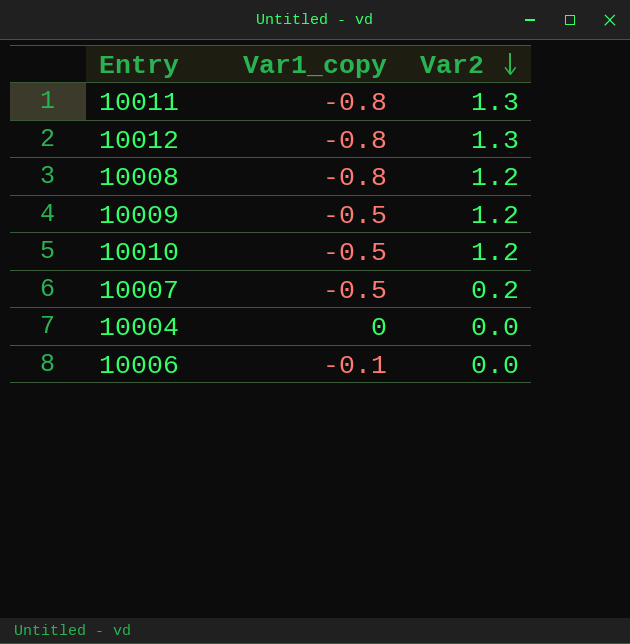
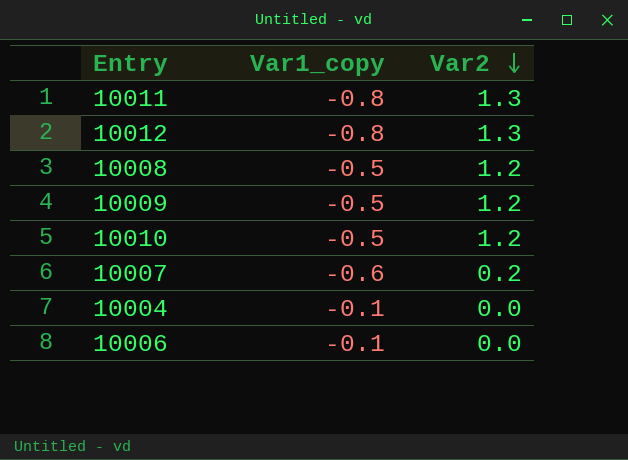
10008 | Var1_copy: -0.8 -> -0.5
10007 | Var1_copy: -0.5 -> -0.6
10004 | Var1_copy: 0 -> -0.1

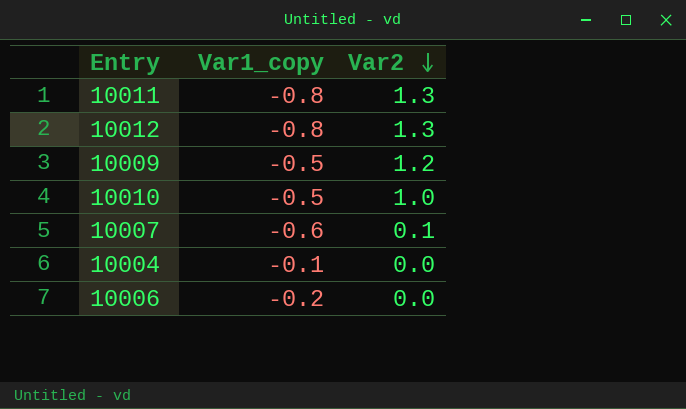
row 10008: -0.5 | 1.2 -> none
10010 | Var2: 1.2 -> 1.0
10007 | Var2: 0.2 -> 0.1
10006 | Var1_copy: -0.1 -> -0.2

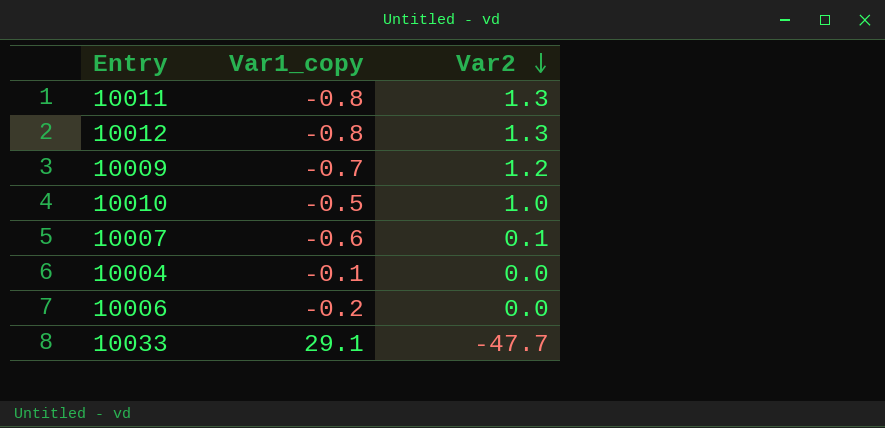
10009 | Var1_copy: -0.5 -> -0.7
row 10033: none -> 29.1 | -47.7

